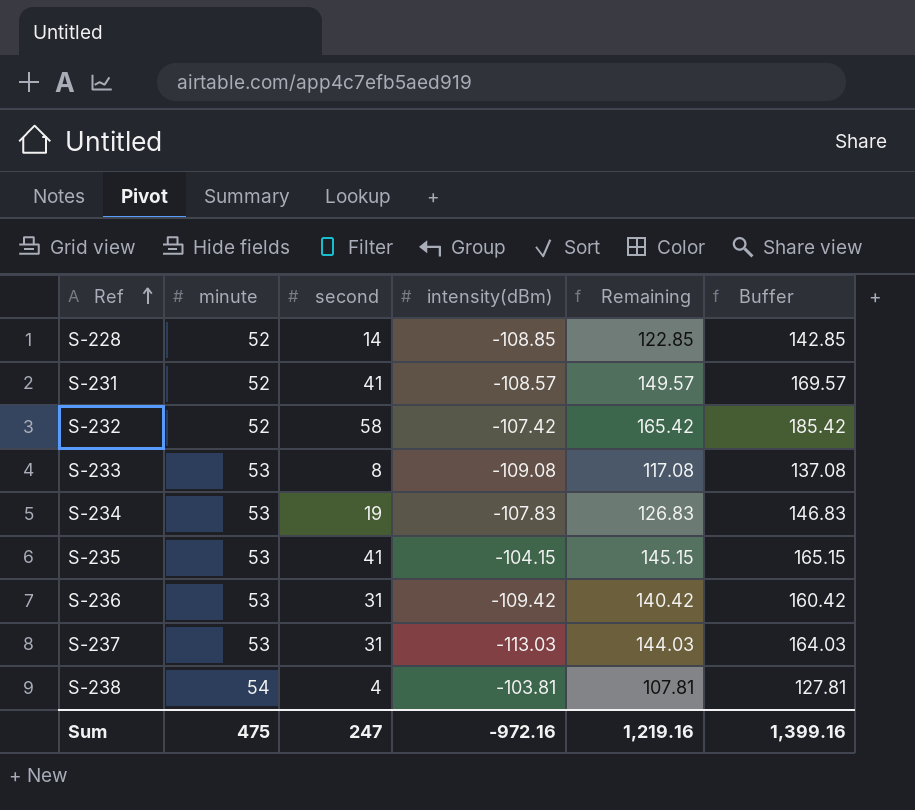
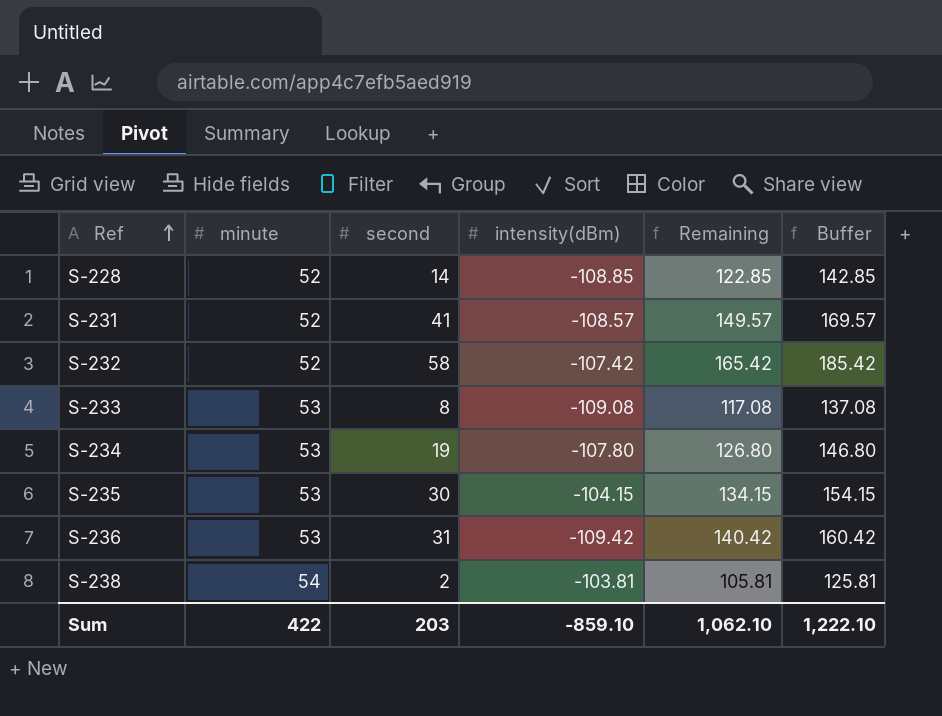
row S-237: 53 | 31 | -113.03 | 144.03 | 164.03 -> none
S-234 | intensity(dBm): -107.83 -> -107.80
S-234 | Remaining: 126.83 -> 126.80
S-234 | Buffer: 146.83 -> 146.80
S-235 | second: 41 -> 30
S-235 | Remaining: 145.15 -> 134.15
S-235 | Buffer: 165.15 -> 154.15
S-238 | second: 4 -> 2
S-238 | Remaining: 107.81 -> 105.81
S-238 | Buffer: 127.81 -> 125.81
Sum | minute: 475 -> 422
Sum | second: 247 -> 203
Sum | intensity(dBm): -972.16 -> -859.10
Sum | Remaining: 1,219.16 -> 1,062.10
Sum | Buffer: 1,399.16 -> 1,222.10

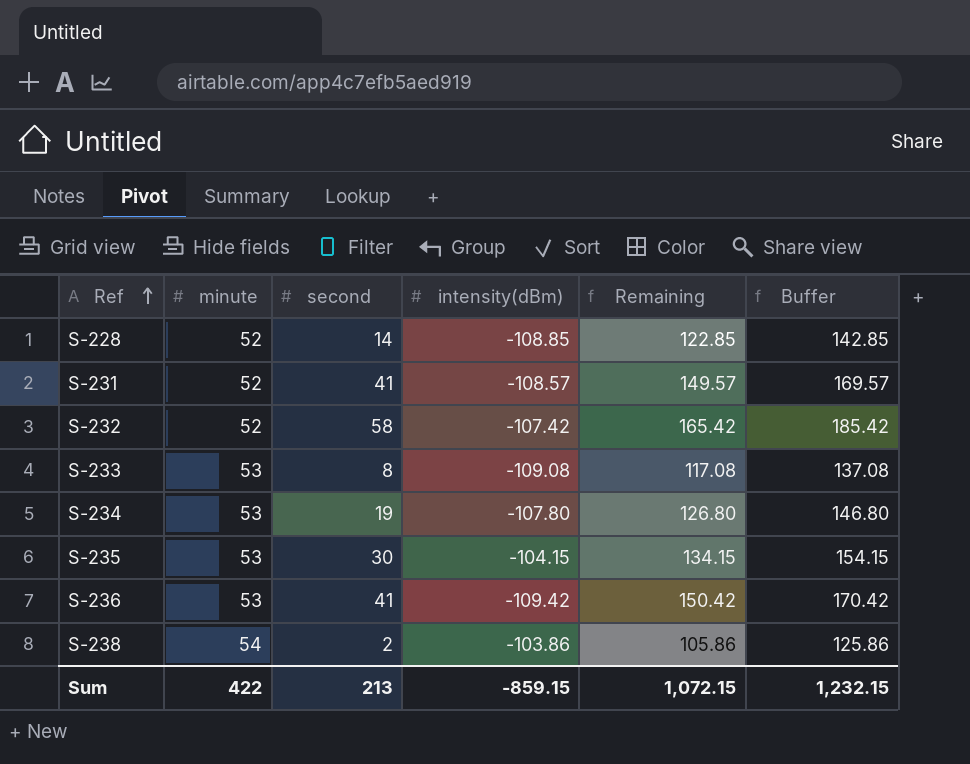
S-236 | second: 31 -> 41
S-236 | Remaining: 140.42 -> 150.42
S-236 | Buffer: 160.42 -> 170.42
S-238 | intensity(dBm): -103.81 -> -103.86
S-238 | Remaining: 105.81 -> 105.86
S-238 | Buffer: 125.81 -> 125.86
Sum | second: 203 -> 213
Sum | intensity(dBm): -859.10 -> -859.15
Sum | Remaining: 1,062.10 -> 1,072.15
Sum | Buffer: 1,222.10 -> 1,232.15

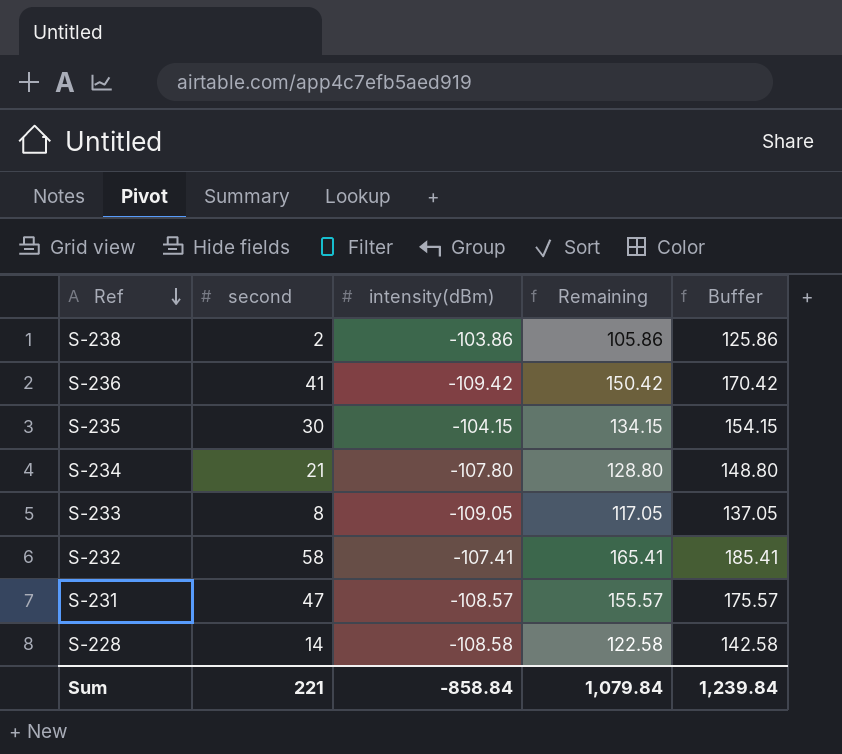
row order: Ref ascending -> Ref descending
column minute | position: 2 -> none
S-234 | second: 19 -> 21
S-234 | Remaining: 126.80 -> 128.80
S-234 | Buffer: 146.80 -> 148.80
S-233 | intensity(dBm): -109.08 -> -109.05
S-233 | Remaining: 117.08 -> 117.05
S-233 | Buffer: 137.08 -> 137.05
S-232 | intensity(dBm): -107.42 -> -107.41
S-232 | Remaining: 165.42 -> 165.41
S-232 | Buffer: 185.42 -> 185.41
S-231 | second: 41 -> 47
S-231 | Remaining: 149.57 -> 155.57
S-231 | Buffer: 169.57 -> 175.57
S-228 | intensity(dBm): -108.85 -> -108.58
S-228 | Remaining: 122.85 -> 122.58
S-228 | Buffer: 142.85 -> 142.58
Sum | second: 213 -> 221
Sum | intensity(dBm): -859.15 -> -858.84
Sum | Remaining: 1,072.15 -> 1,079.84
Sum | Buffer: 1,232.15 -> 1,239.84

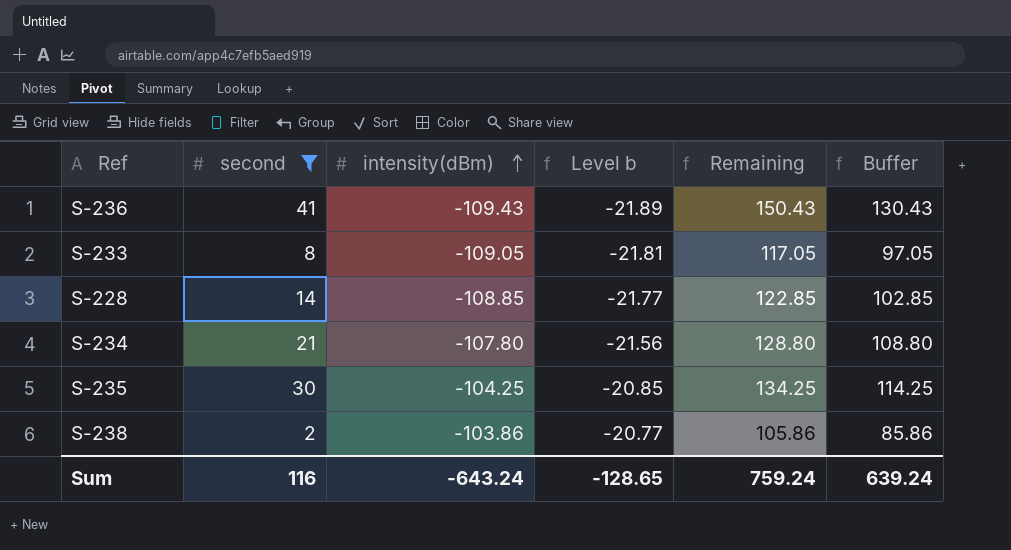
filter: none -> second <= 41
row order: Ref descending -> intensity(dBm) ascending
column Level b | formula: none -> [intensity(dBm)] * 0.2
column Buffer | formula: [Remaining] + 20 -> [Remaining] - 20
S-236 | intensity(dBm): -109.42 -> -109.43
S-236 | Remaining: 150.42 -> 150.43
S-228 | intensity(dBm): -108.58 -> -108.85
S-228 | Remaining: 122.58 -> 122.85
S-235 | intensity(dBm): -104.15 -> -104.25
S-235 | Remaining: 134.15 -> 134.25
Sum | second: 221 -> 116
Sum | intensity(dBm): -858.84 -> -643.24
Sum | Remaining: 1,079.84 -> 759.24
Sum | Buffer: 1,239.84 -> 639.24

